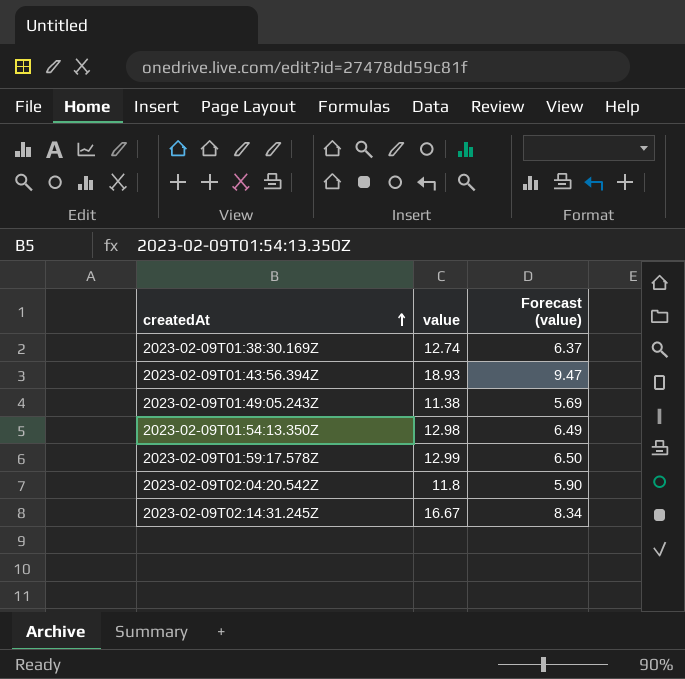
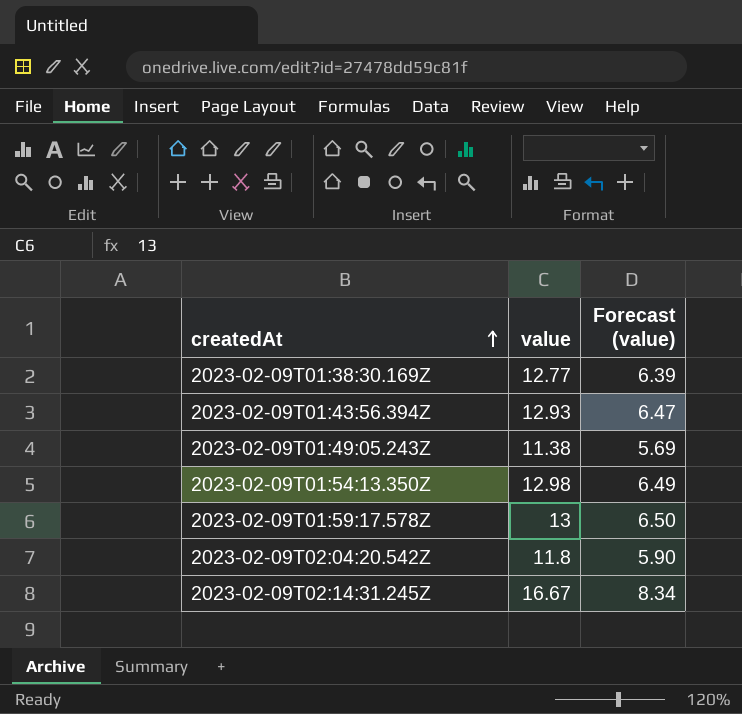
2023-02-09T01:38:30.169Z | value: 12.74 -> 12.77
2023-02-09T01:38:30.169Z | Forecast (value): 6.37 -> 6.39
2023-02-09T01:43:56.394Z | value: 18.93 -> 12.93
2023-02-09T01:43:56.394Z | Forecast (value): 9.47 -> 6.47
2023-02-09T01:59:17.578Z | value: 12.99 -> 13

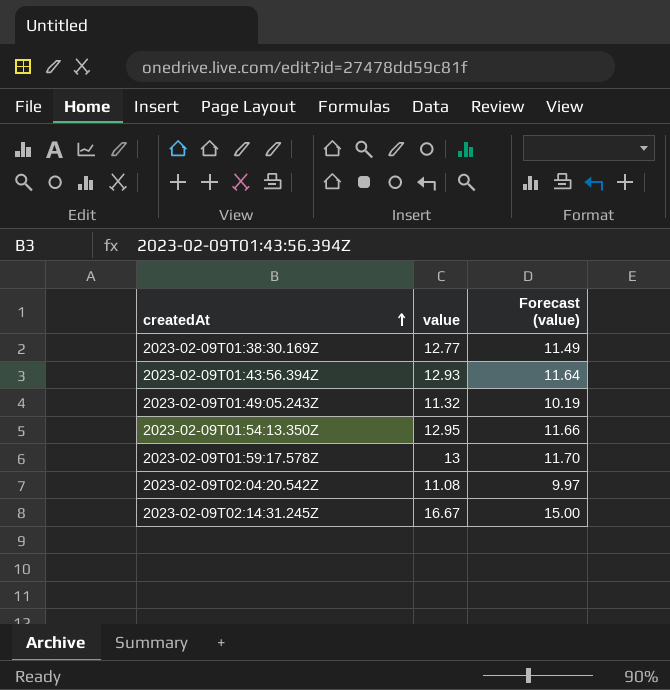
column Forecast (value) | formula: [value] * 0.5 -> [value] * 0.9
2023-02-09T01:49:05.243Z | value: 11.38 -> 11.32
2023-02-09T01:54:13.350Z | value: 12.98 -> 12.95
2023-02-09T02:04:20.542Z | value: 11.8 -> 11.08

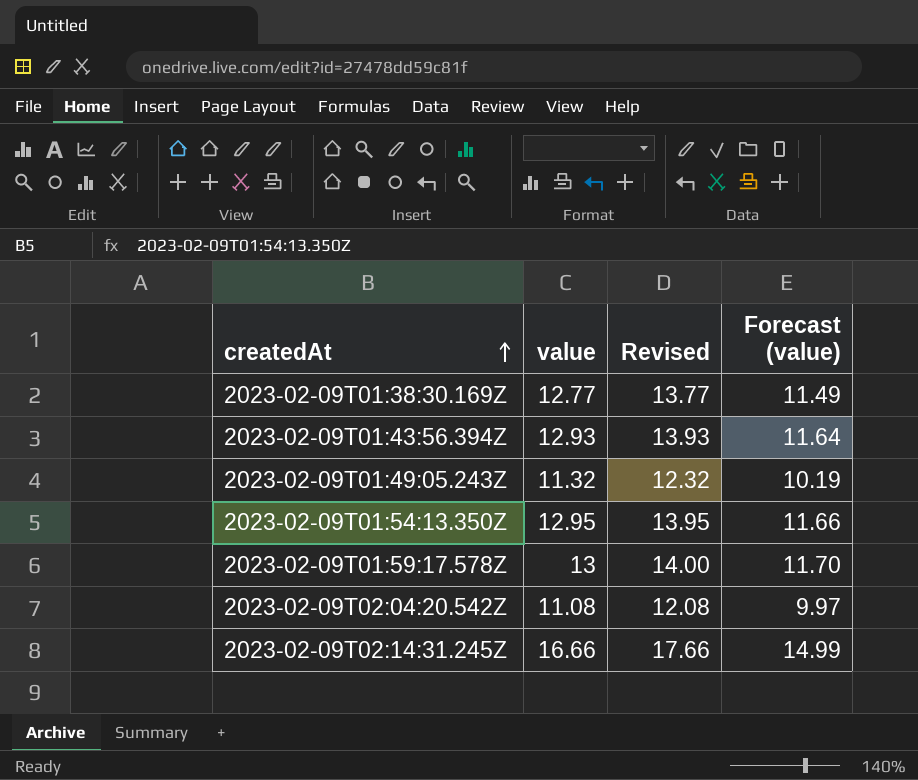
column Revised | formula: none -> [value] + 1
2023-02-09T02:14:31.245Z | value: 16.67 -> 16.66
2023-02-09T02:14:31.245Z | Forecast (value): 15.00 -> 14.99

